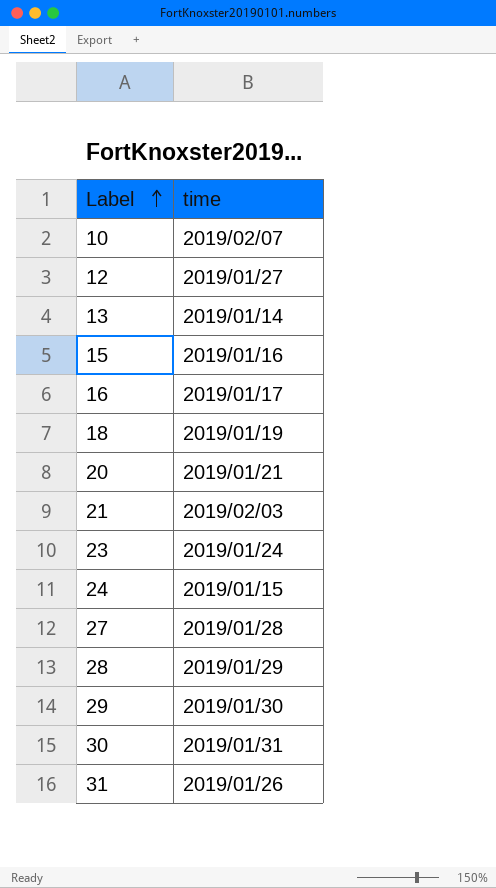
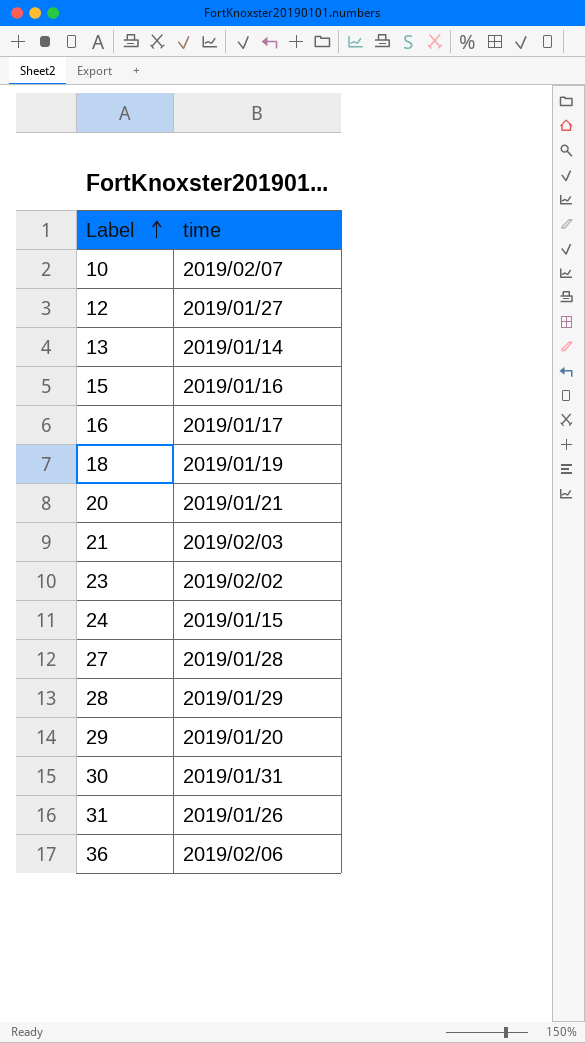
23 | time: 2019/01/24 -> 2019/02/02
29 | time: 2019/01/30 -> 2019/01/20
row 36: none -> 2019/02/06

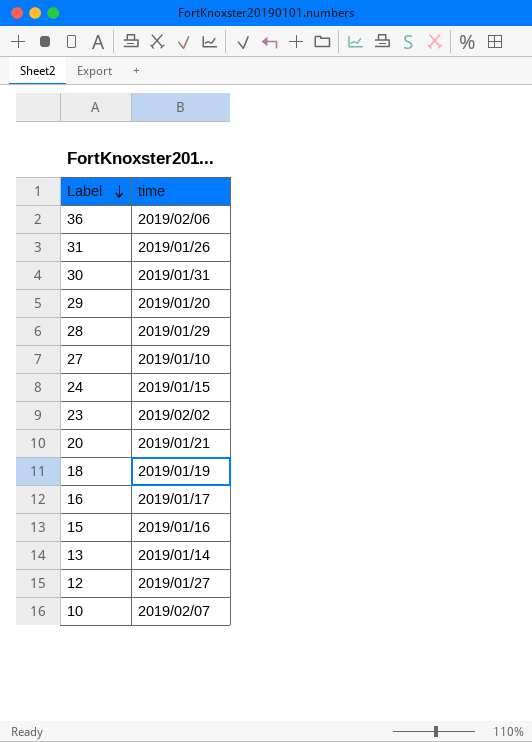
row order: Label ascending -> Label descending
row 21: 2019/02/03 -> none
27 | time: 2019/01/28 -> 2019/01/10

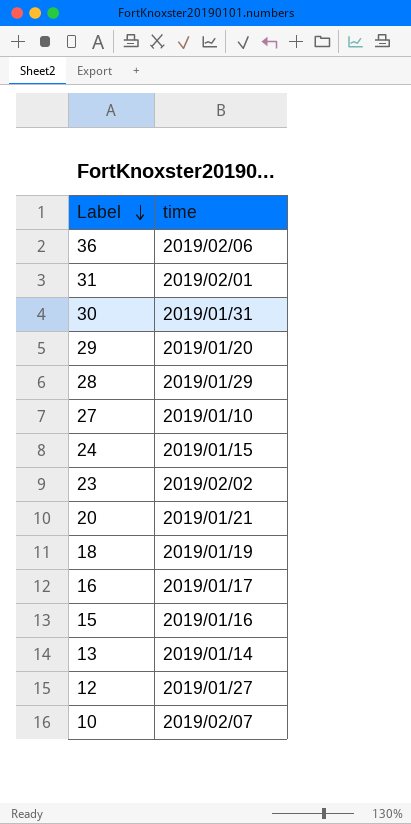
31 | time: 2019/01/26 -> 2019/02/01

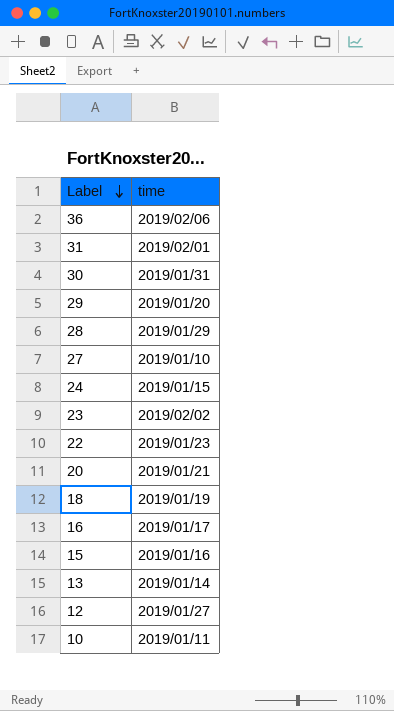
row 22: none -> 2019/01/23
10 | time: 2019/02/07 -> 2019/01/11

